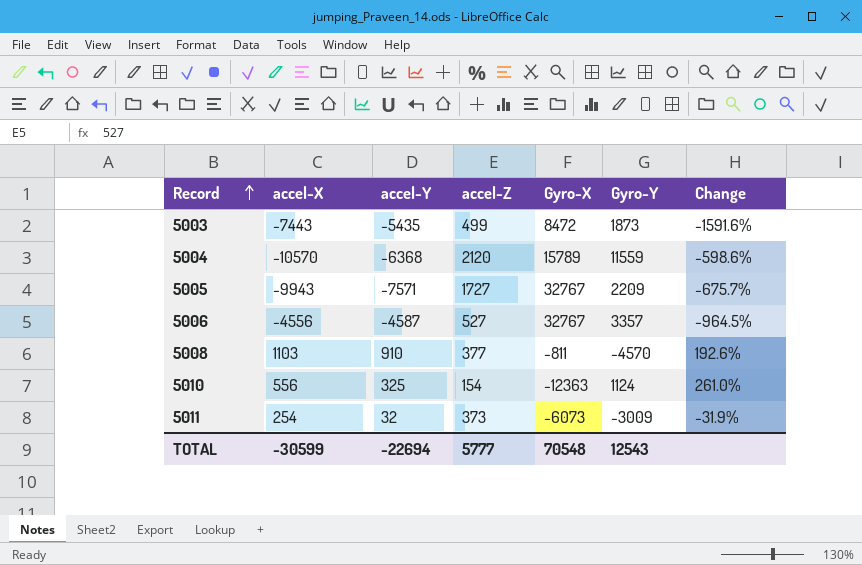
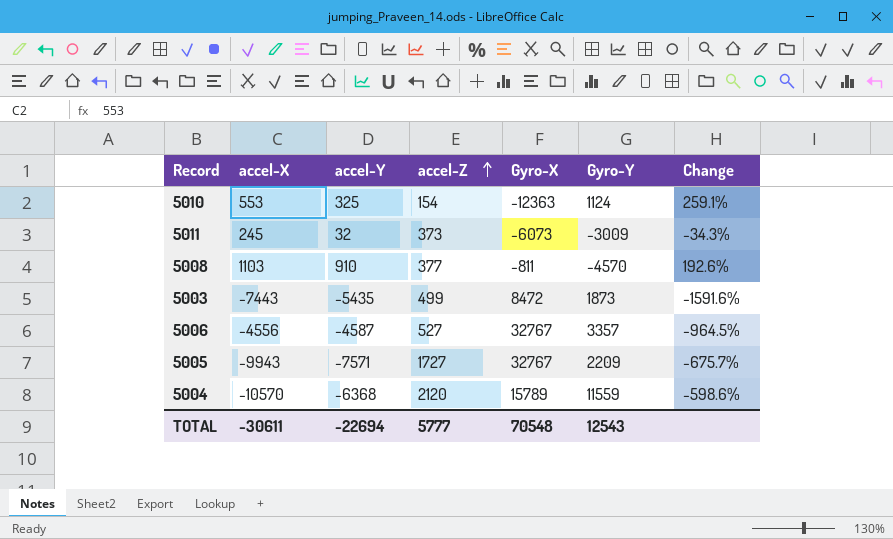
row order: Record ascending -> accel-Z ascending
5010 | accel-X: 556 -> 553
5010 | Change: 261.0% -> 259.1%
5011 | accel-X: 254 -> 245
5011 | Change: -31.9% -> -34.3%
TOTAL | accel-X: -30599 -> -30611

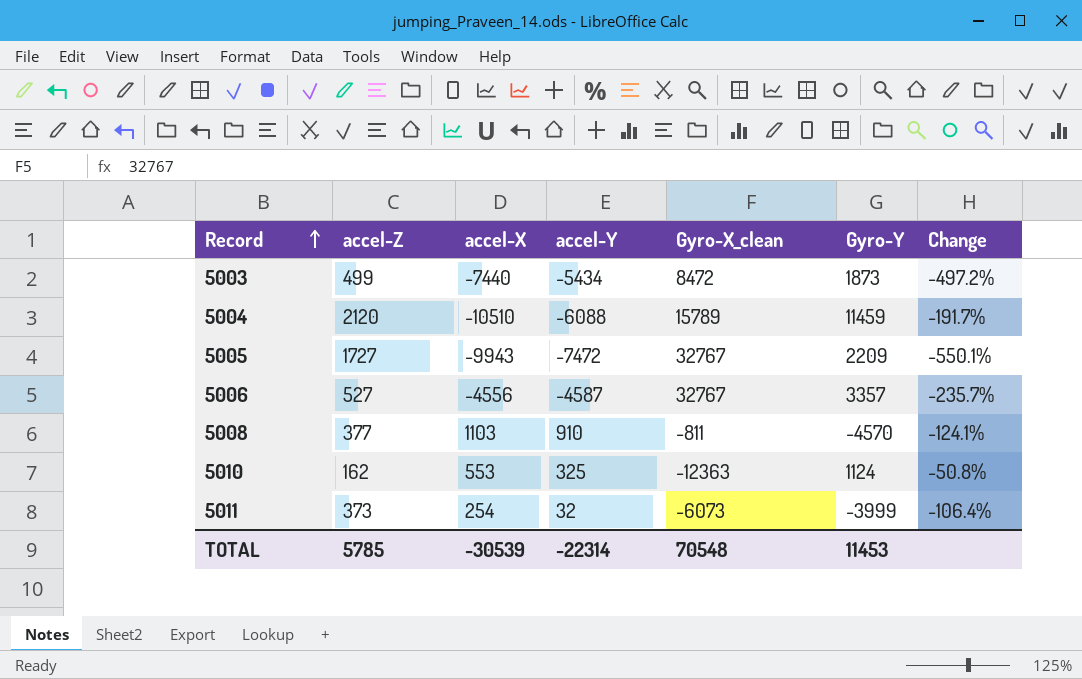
row order: accel-Z ascending -> Record ascending
column accel-Z | position: 4 -> 2
column name: Gyro-X -> Gyro-X_clean
column Change | formula: ([accel-X] - [accel-Z]) / [accel-Z] -> ([accel-X] - [Gyro-Y]) / [Gyro-Y]
5003 | accel-X: -7443 -> -7440
5003 | accel-Y: -5435 -> -5434
5004 | accel-X: -10570 -> -10510
5004 | accel-Y: -6368 -> -6088
5004 | Gyro-Y: 11559 -> 11459
5005 | accel-Y: -7571 -> -7472
5010 | accel-Z: 154 -> 162
5011 | accel-X: 245 -> 254
5011 | Gyro-Y: -3009 -> -3999
TOTAL | accel-Z: 5777 -> 5785
TOTAL | accel-X: -30611 -> -30539
TOTAL | accel-Y: -22694 -> -22314
TOTAL | Gyro-Y: 12543 -> 11453

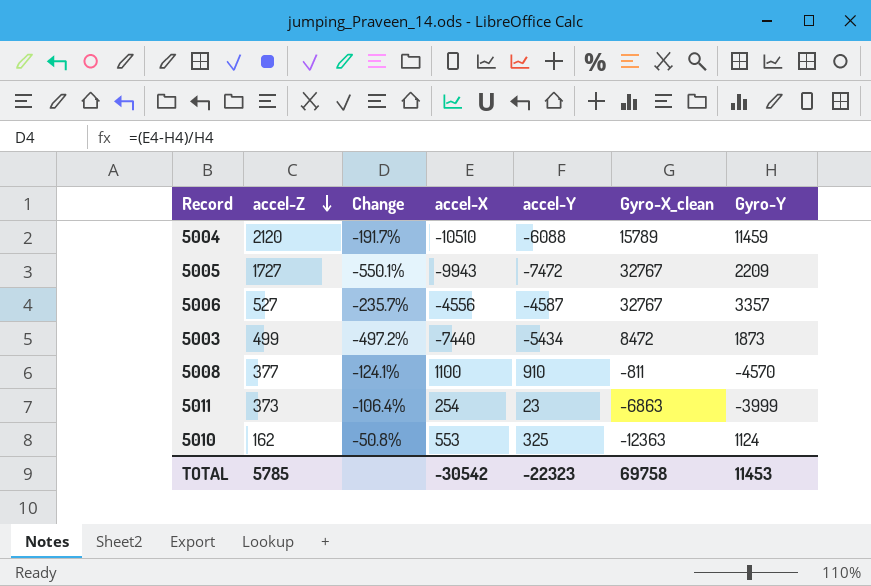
row order: Record ascending -> accel-Z descending
column Change | position: 7 -> 3
5008 | accel-X: 1103 -> 1100
5011 | accel-Y: 32 -> 23
5011 | Gyro-X_clean: -6073 -> -6863
TOTAL | accel-X: -30539 -> -30542
TOTAL | accel-Y: -22314 -> -22323
TOTAL | Gyro-X_clean: 70548 -> 69758

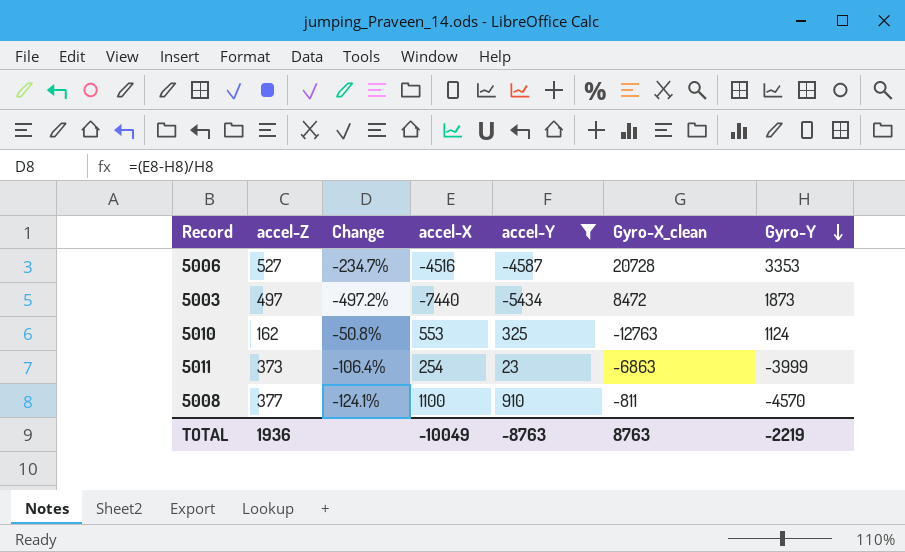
filter: none -> accel-Y >= -5434
row order: accel-Z descending -> Gyro-Y descending
5006 | Change: -235.7% -> -234.7%
5006 | accel-X: -4556 -> -4516
5006 | Gyro-X_clean: 32767 -> 20728
5006 | Gyro-Y: 3357 -> 3353
5003 | accel-Z: 499 -> 497
5010 | Gyro-X_clean: -12363 -> -12763
TOTAL | accel-Z: 5785 -> 1936
TOTAL | accel-X: -30542 -> -10049
TOTAL | accel-Y: -22323 -> -8763
TOTAL | Gyro-X_clean: 69758 -> 8763
TOTAL | Gyro-Y: 11453 -> -2219

